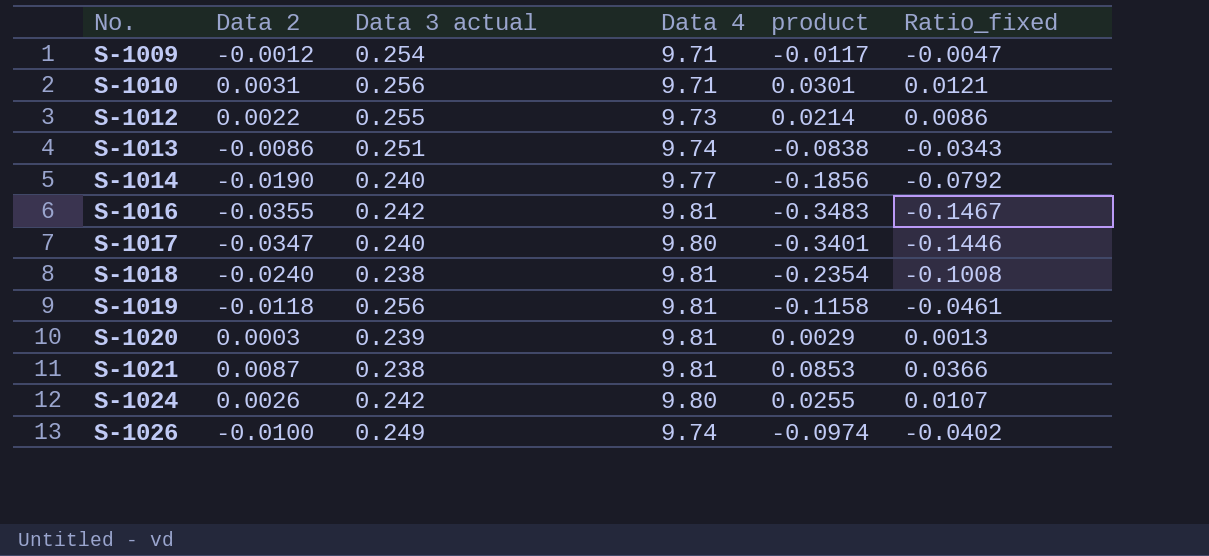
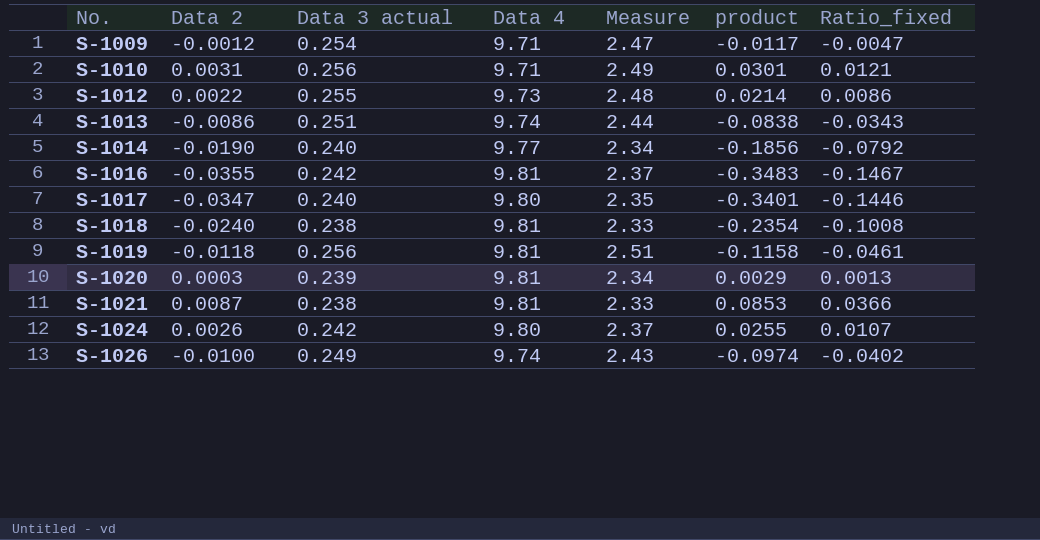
column Measure | formula: none -> [Data 3 actual] * [Data 4]

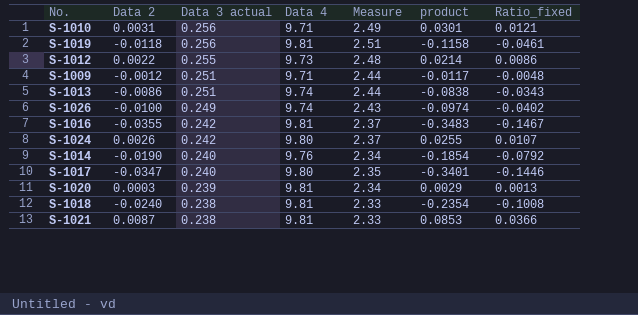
row order: No. ascending -> Data 3 actual descending
S-1009 | Data 3 actual: 0.254 -> 0.251
S-1009 | Measure: 2.47 -> 2.44
S-1009 | Ratio_fixed: -0.0047 -> -0.0048
S-1014 | Data 4: 9.77 -> 9.76
S-1014 | product: -0.1856 -> -0.1854

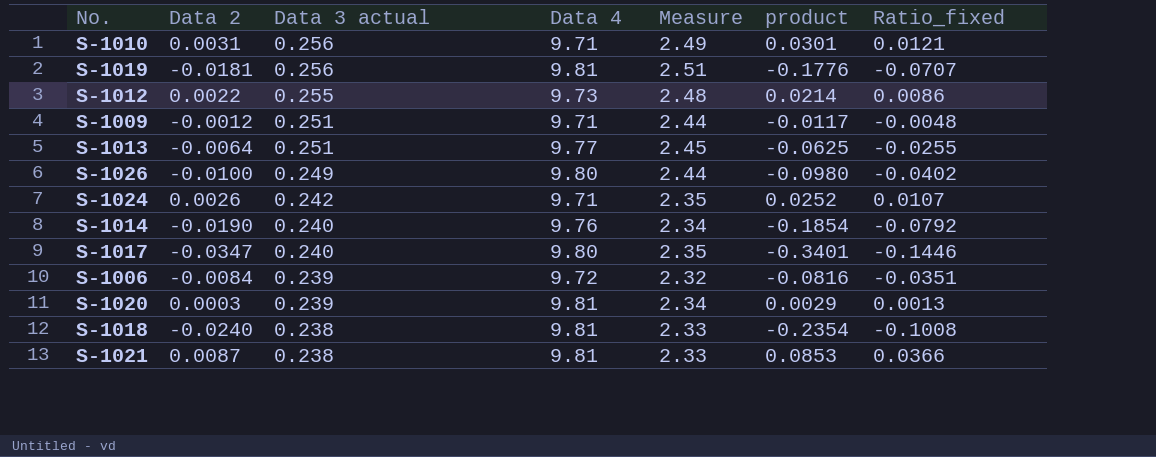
row S-1016: -0.0355 | 0.242 | 9.81 | 2.37 | -0.3483 | -0.1467 -> none
S-1019 | Data 2: -0.0118 -> -0.0181
S-1019 | product: -0.1158 -> -0.1776
S-1019 | Ratio_fixed: -0.0461 -> -0.0707
S-1013 | Data 2: -0.0086 -> -0.0064
S-1013 | Data 4: 9.74 -> 9.77
S-1013 | Measure: 2.44 -> 2.45
S-1013 | product: -0.0838 -> -0.0625
S-1013 | Ratio_fixed: -0.0343 -> -0.0255
S-1026 | Data 4: 9.74 -> 9.80
S-1026 | Measure: 2.43 -> 2.44
S-1026 | product: -0.0974 -> -0.0980
S-1024 | Data 4: 9.80 -> 9.71
S-1024 | Measure: 2.37 -> 2.35
S-1024 | product: 0.0255 -> 0.0252
row S-1006: none -> -0.0084 | 0.239 | 9.72 | 2.32 | -0.0816 | -0.0351

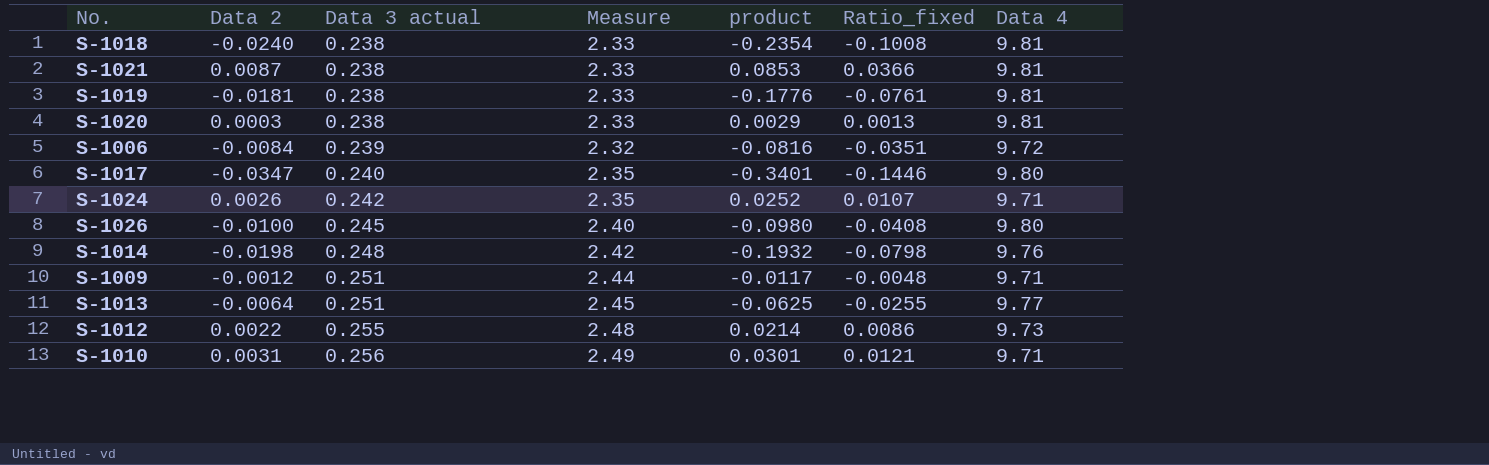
row order: Data 3 actual descending -> Data 3 actual ascending
column Data 4 | position: 4 -> 7
S-1019 | Data 3 actual: 0.256 -> 0.238
S-1019 | Measure: 2.51 -> 2.33
S-1019 | Ratio_fixed: -0.0707 -> -0.0761
S-1020 | Data 3 actual: 0.239 -> 0.238
S-1020 | Measure: 2.34 -> 2.33
S-1026 | Data 3 actual: 0.249 -> 0.245
S-1026 | Measure: 2.44 -> 2.40
S-1026 | Ratio_fixed: -0.0402 -> -0.0408
S-1014 | Data 2: -0.0190 -> -0.0198
S-1014 | Data 3 actual: 0.240 -> 0.248
S-1014 | Measure: 2.34 -> 2.42
S-1014 | product: -0.1854 -> -0.1932
S-1014 | Ratio_fixed: -0.0792 -> -0.0798

